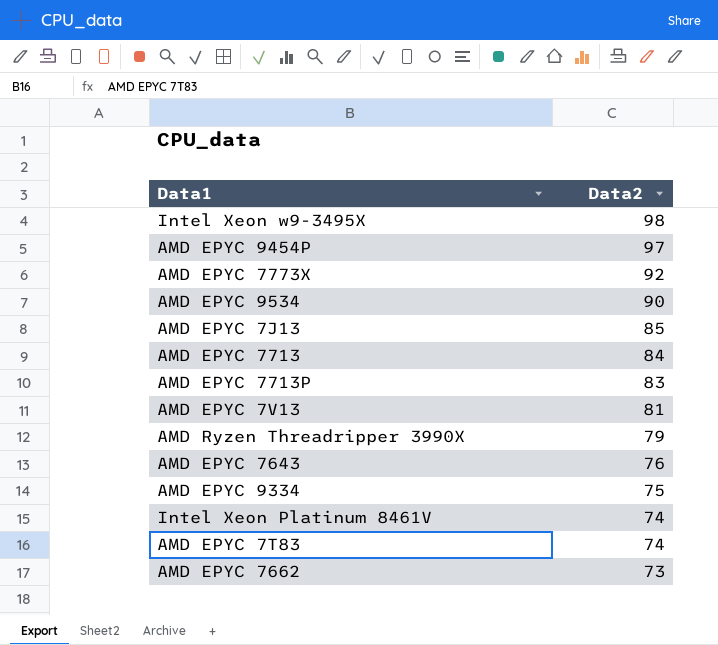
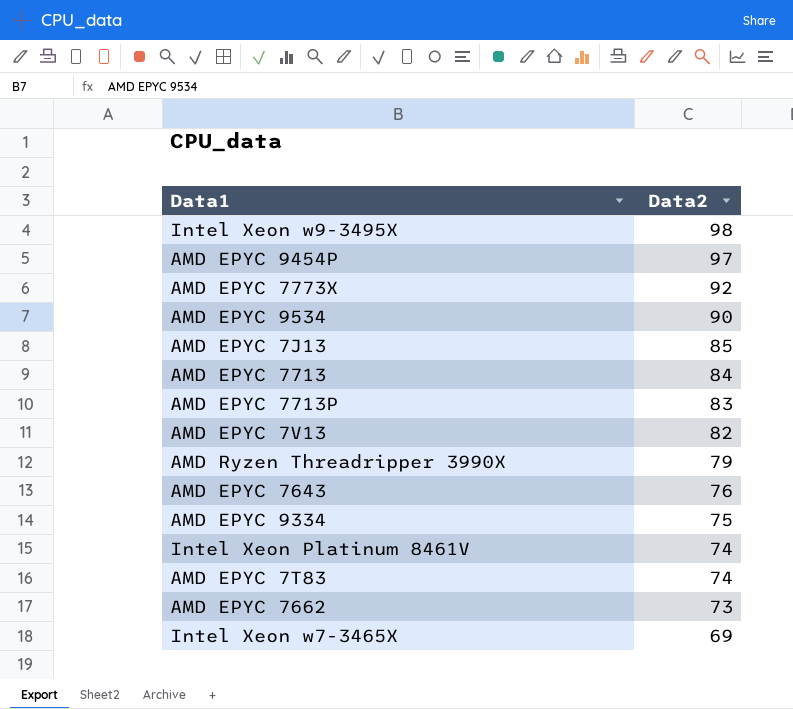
AMD EPYC 7V13 | Data2: 81 -> 82
row Intel Xeon w7-3465X: none -> 69

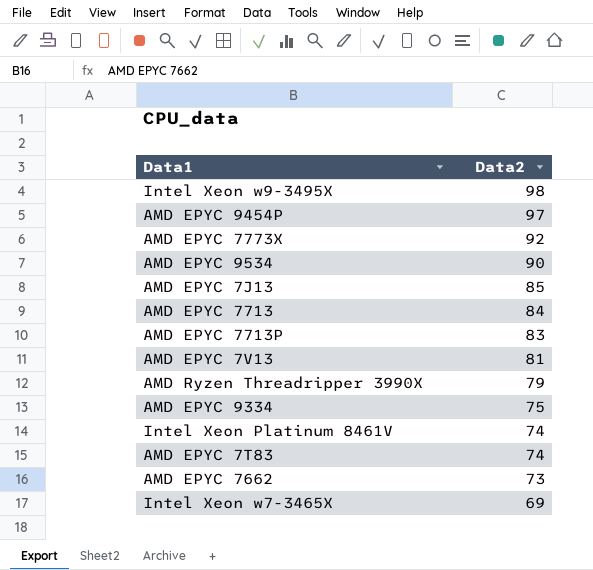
row AMD EPYC 7643: 76 -> none
AMD EPYC 7V13 | Data2: 82 -> 81

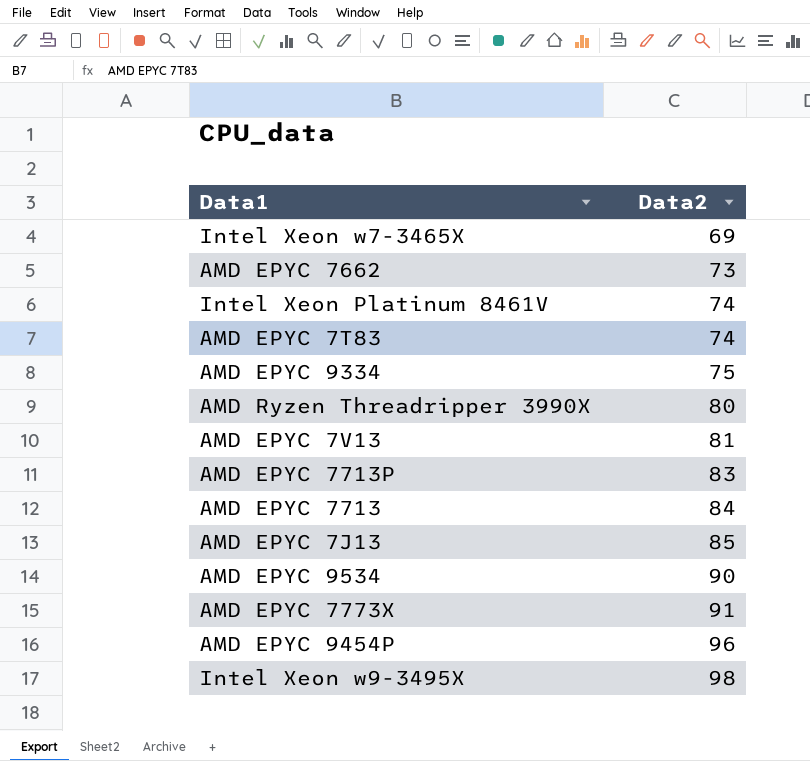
row order: Data2 descending -> Data2 ascending
AMD Ryzen Threadripper 3990X | Data2: 79 -> 80
AMD EPYC 7773X | Data2: 92 -> 91
AMD EPYC 9454P | Data2: 97 -> 96

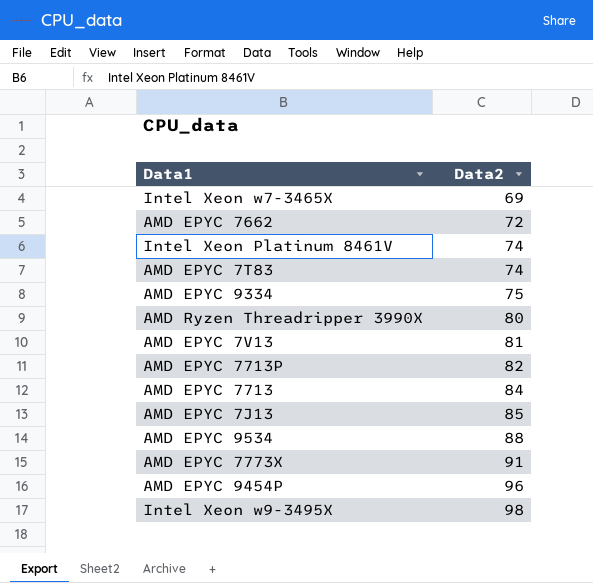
AMD EPYC 7662 | Data2: 73 -> 72
AMD EPYC 7713P | Data2: 83 -> 82
AMD EPYC 9534 | Data2: 90 -> 88

